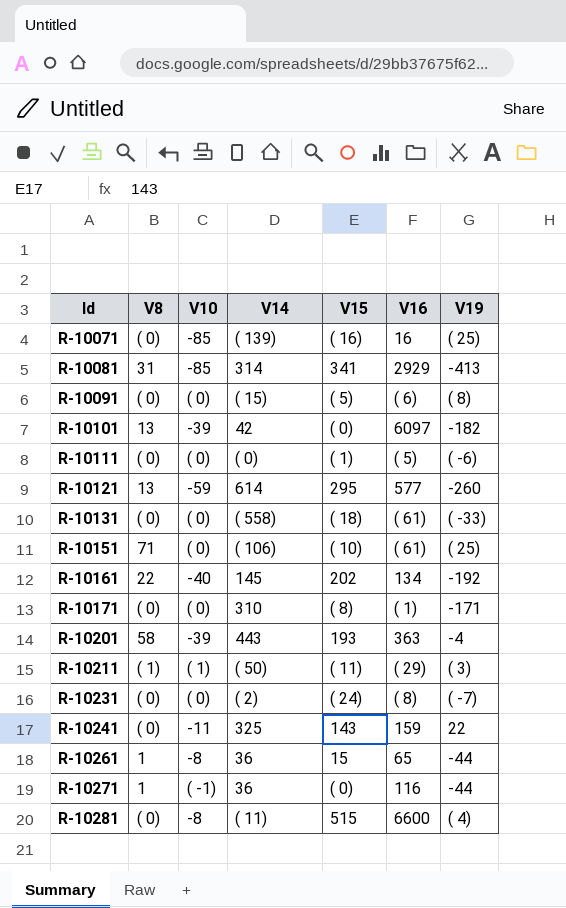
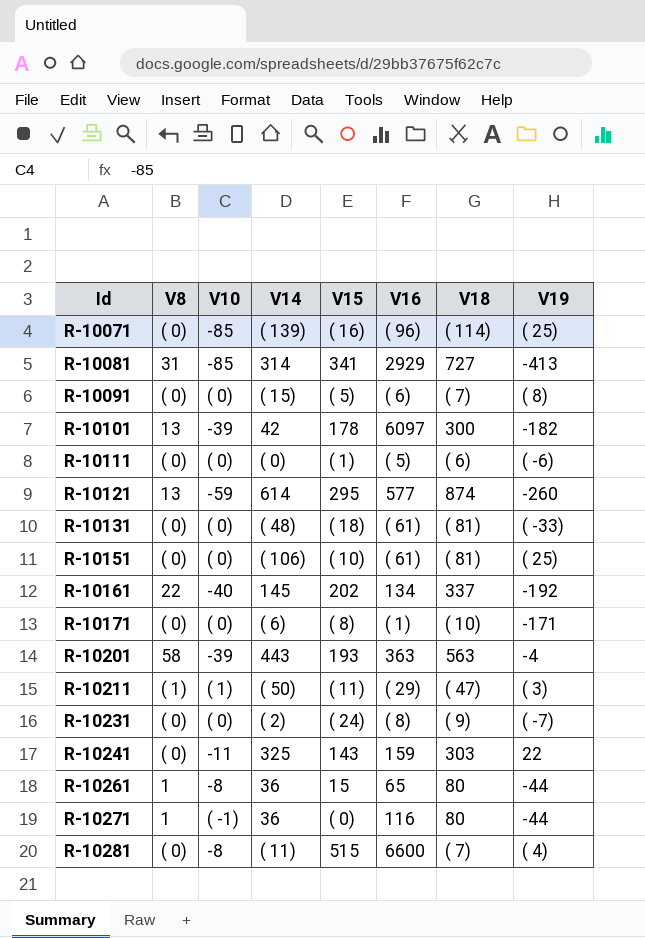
column V18 | position: none -> 7
R-10071 | V16: 16 -> ( 96)
R-10101 | V15: ( 0) -> 178
R-10131 | V14: ( 558) -> ( 48)
R-10151 | V8: 71 -> ( 0)
R-10171 | V14: 310 -> ( 6)

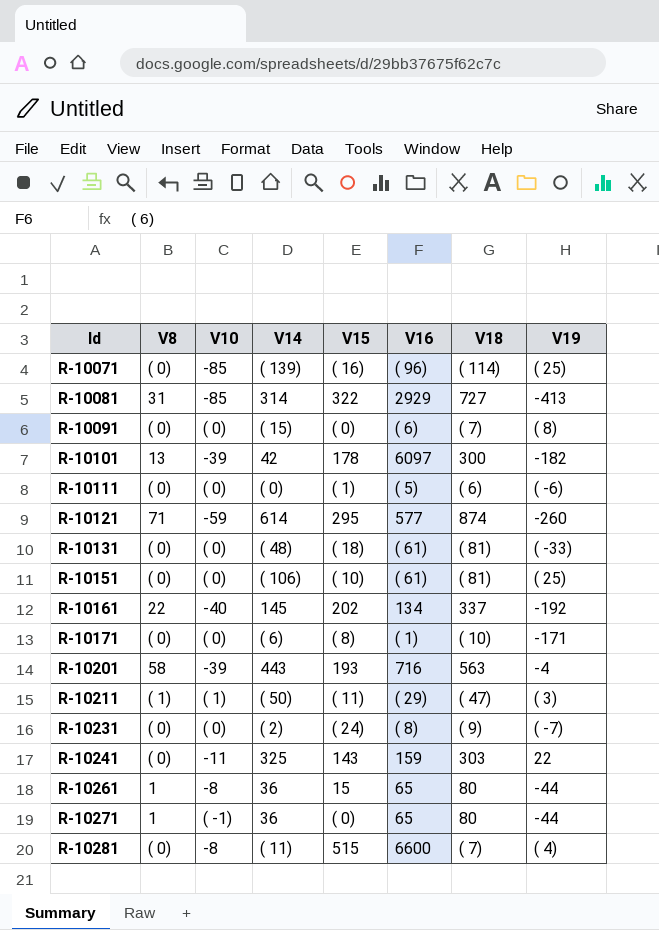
R-10081 | V15: 341 -> 322
R-10091 | V15: ( 5) -> ( 0)
R-10121 | V8: 13 -> 71
R-10201 | V16: 363 -> 716
R-10271 | V16: 116 -> 65

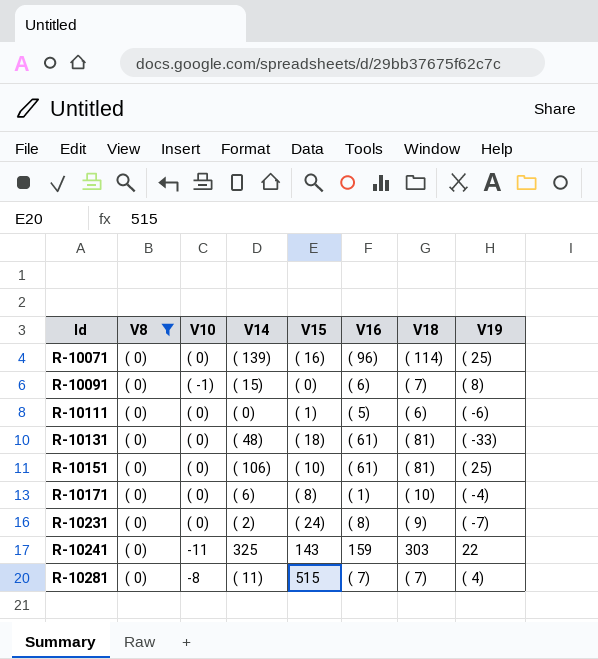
filter: none -> V8 = ( 0)
R-10071 | V10: -85 -> ( 0)
R-10091 | V10: ( 0) -> ( -1)
R-10171 | V19: -171 -> ( -4)
R-10281 | V16: 6600 -> ( 7)

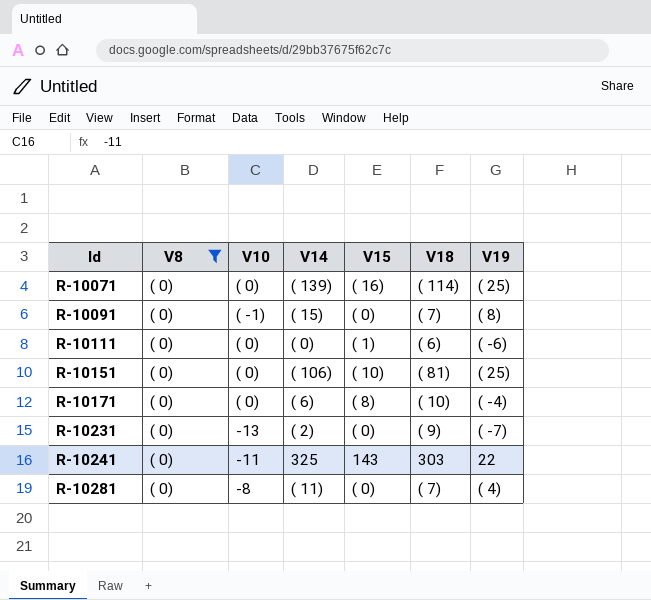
column V16 | position: 6 -> none
row R-10131: ( 0) | ( 0) | ( 48) | ( 18) | ( 61) | ( 81) | ( -33) -> none
R-10231 | V10: ( 0) -> -13
R-10231 | V15: ( 24) -> ( 0)
R-10281 | V15: 515 -> ( 0)

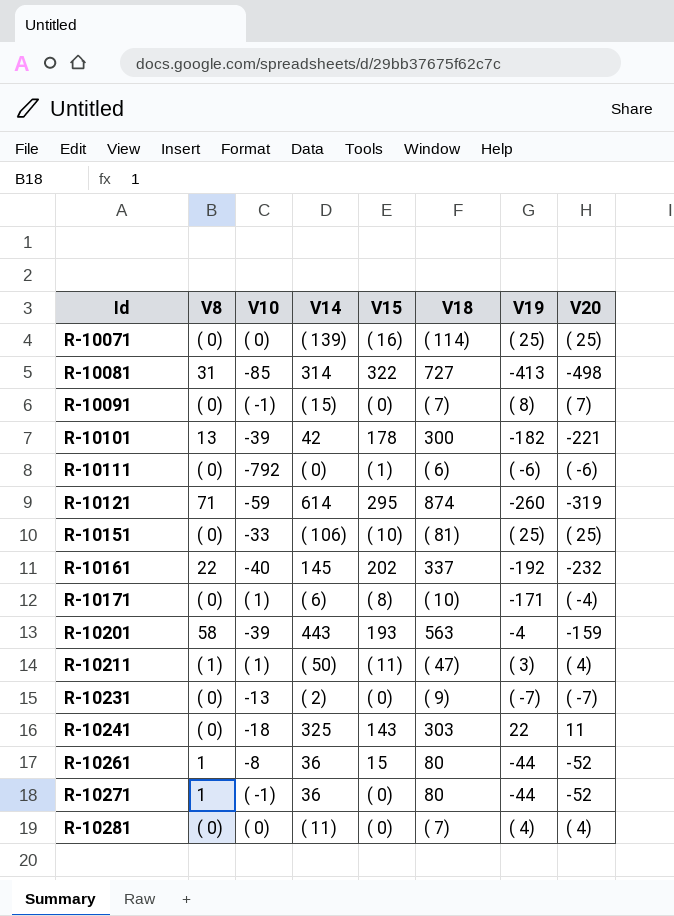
filter: V8 = ( 0) -> none
column V20 | position: none -> 8
R-10111 | V10: ( 0) -> -792
R-10151 | V10: ( 0) -> -33
R-10171 | V10: ( 0) -> ( 1)
R-10171 | V19: ( -4) -> -171
R-10241 | V10: -11 -> -18
R-10281 | V10: -8 -> ( 0)

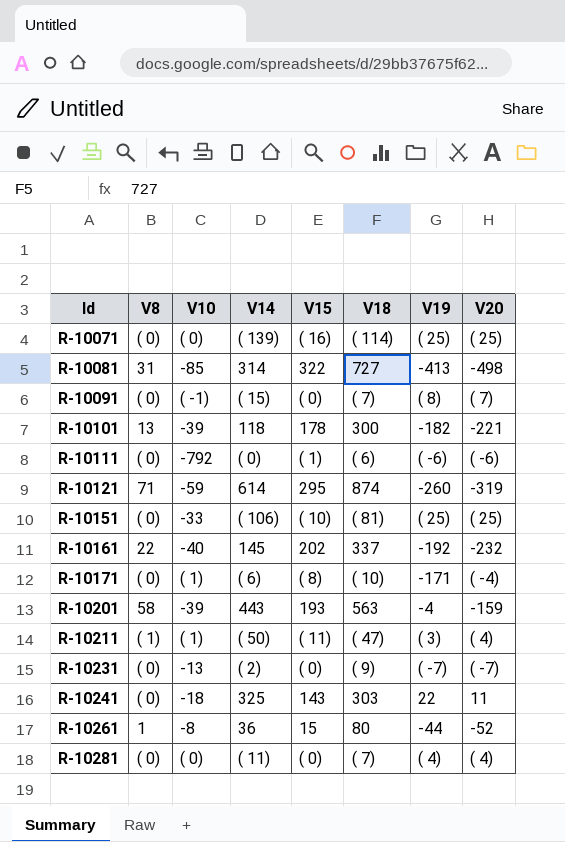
row R-10271: 1 | ( -1) | 36 | ( 0) | 80 | -44 | -52 -> none
R-10101 | V14: 42 -> 118

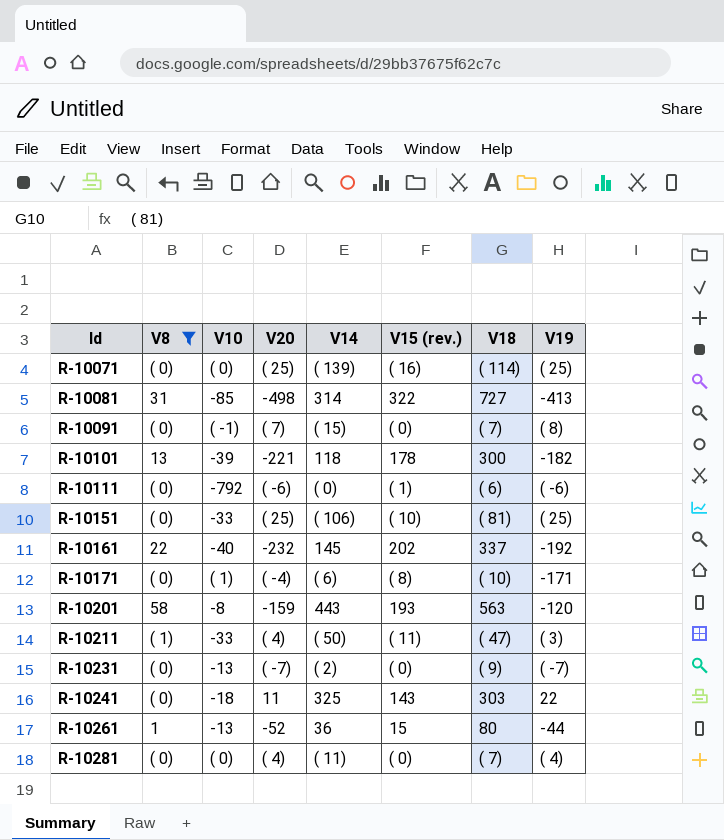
filter: none -> V8 != 71
column V20 | position: 8 -> 4
column name: V15 -> V15 (rev.)
R-10201 | V10: -39 -> -8
R-10201 | V19: -4 -> -120
R-10211 | V10: ( 1) -> -33
R-10261 | V10: -8 -> -13

